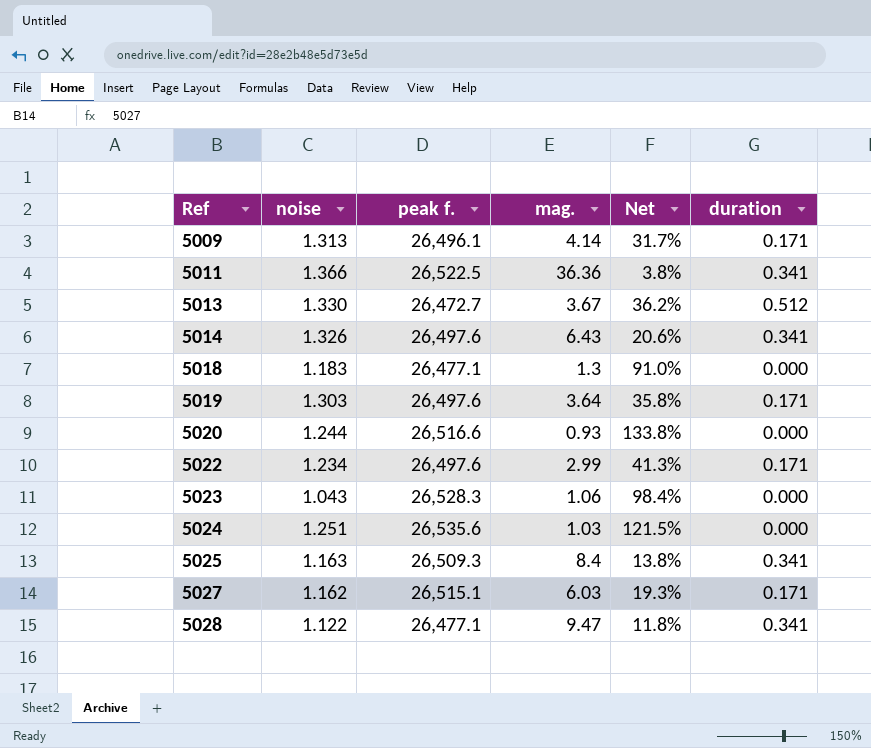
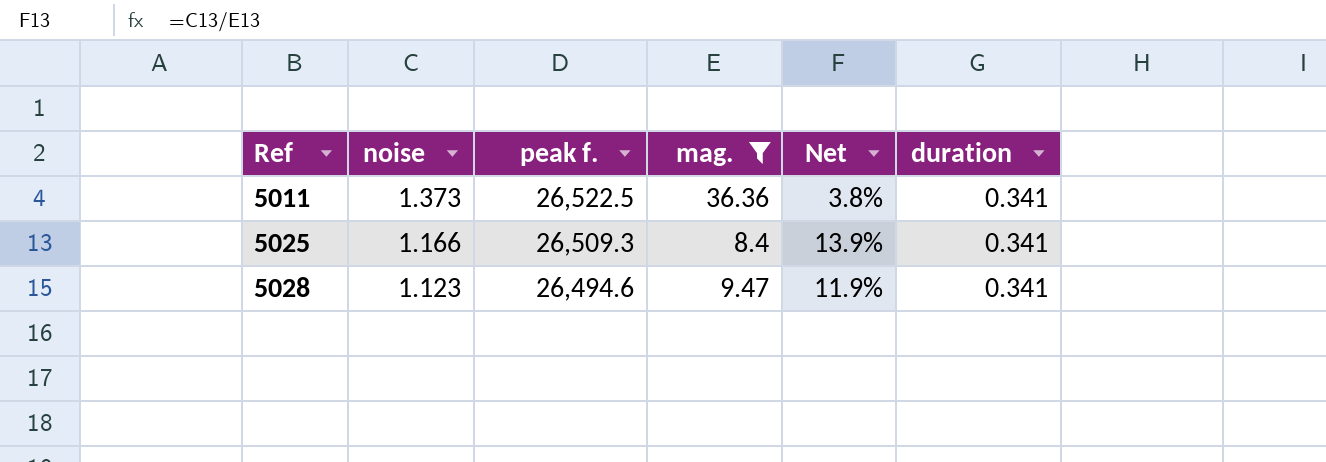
filter: none -> mag. >= 8.4
5011 | noise: 1.366 -> 1.373
5025 | noise: 1.163 -> 1.166
5025 | Net: 13.8% -> 13.9%
5028 | noise: 1.122 -> 1.123
5028 | peak f.: 26,477.1 -> 26,494.6
5028 | Net: 11.8% -> 11.9%

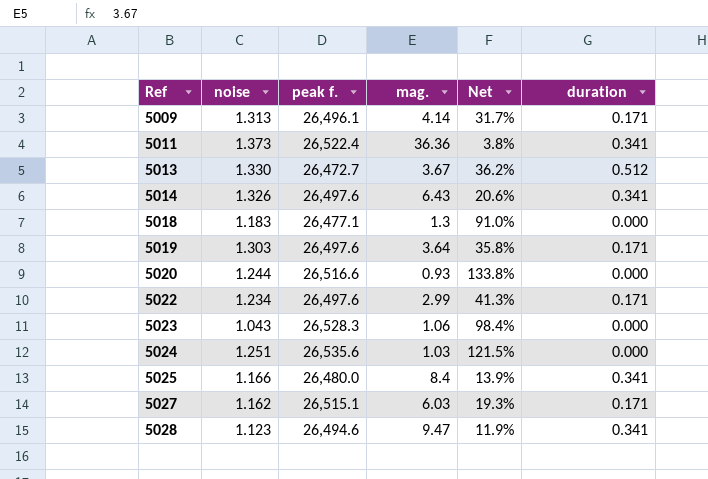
filter: mag. >= 8.4 -> none
5011 | peak f.: 26,522.5 -> 26,522.4
5025 | peak f.: 26,509.3 -> 26,480.0

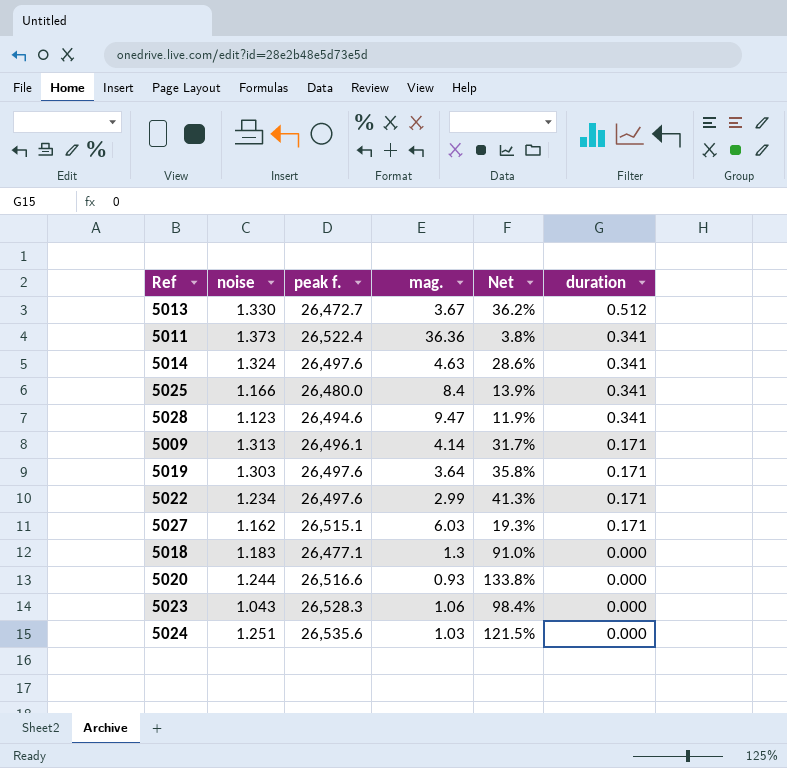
row order: Ref ascending -> duration descending
5014 | noise: 1.326 -> 1.324
5014 | mag.: 6.43 -> 4.63
5014 | Net: 20.6% -> 28.6%

